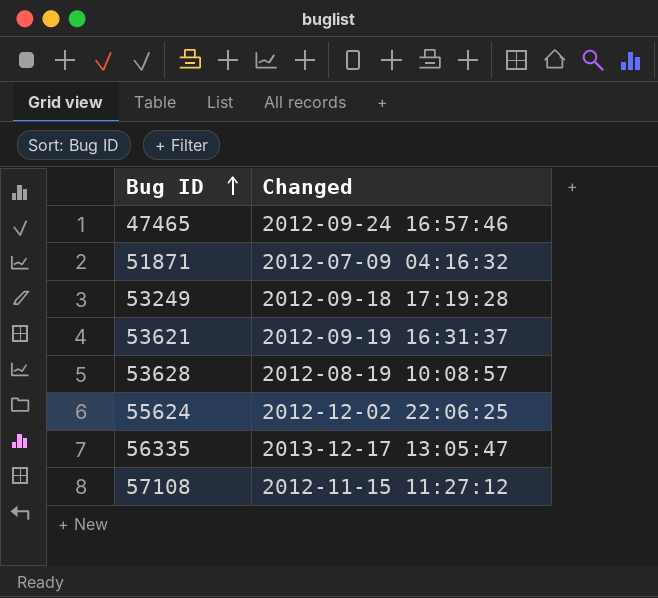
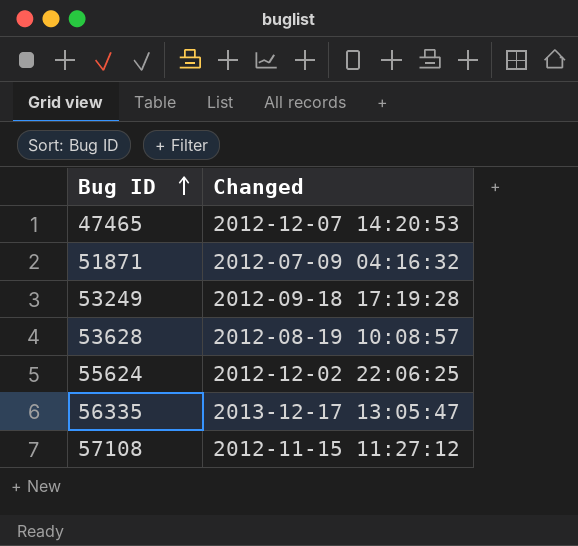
row 53621: 2012-09-19 16:31:37 -> none
47465 | Changed: 2012-09-24 16:57:46 -> 2012-12-07 14:20:53

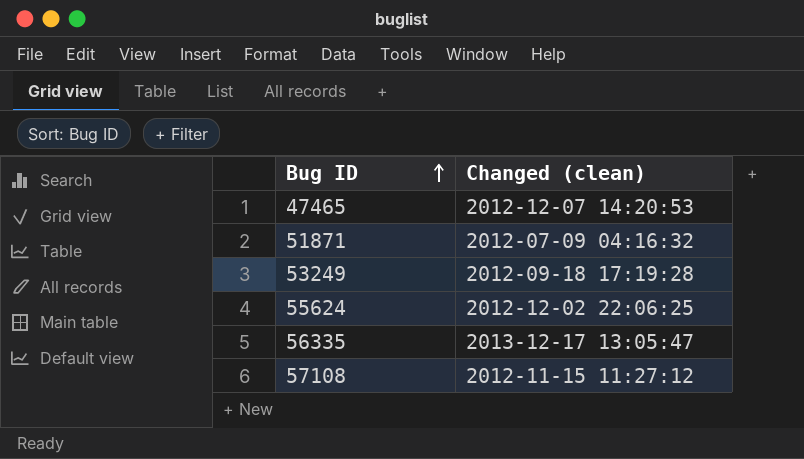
column name: Changed -> Changed (clean)
row 53628: 2012-08-19 10:08:57 -> none

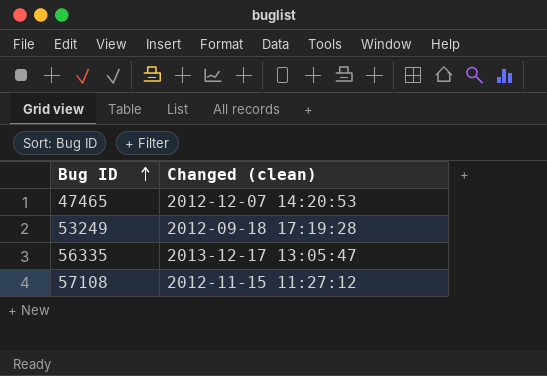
row 51871: 2012-07-09 04:16:32 -> none
row 55624: 2012-12-02 22:06:25 -> none

